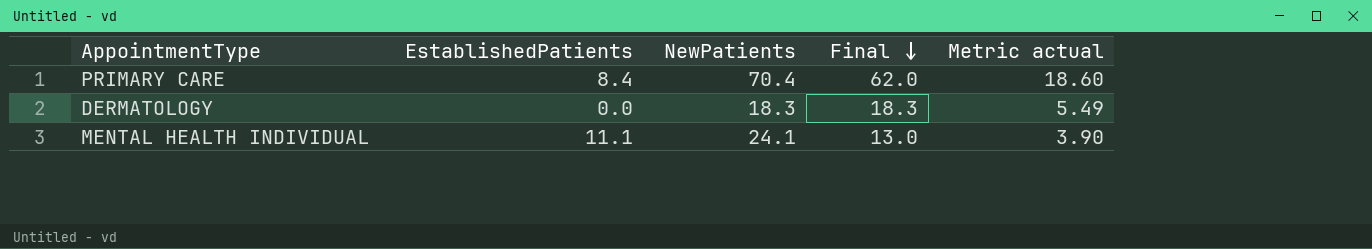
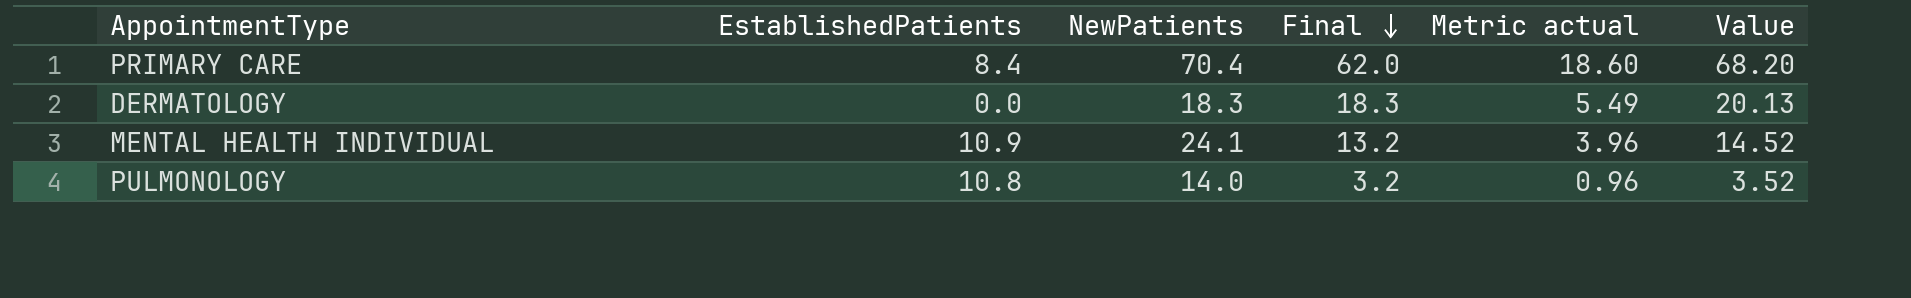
column Value | formula: none -> [Final] * 1.1
MENTAL HEALTH INDIVIDUAL | EstablishedPatients: 11.1 -> 10.9
MENTAL HEALTH INDIVIDUAL | Final: 13.0 -> 13.2
MENTAL HEALTH INDIVIDUAL | Metric actual: 3.90 -> 3.96
row PULMONOLOGY: none -> 10.8 | 14.0 | 3.2 | 0.96 | 3.52

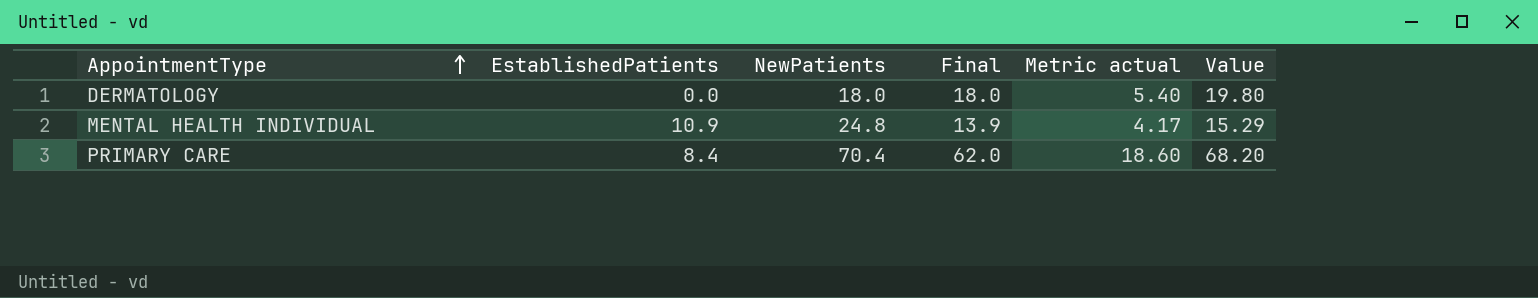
row order: Final descending -> AppointmentType ascending
row PULMONOLOGY: 10.8 | 14.0 | 3.2 | 0.96 | 3.52 -> none
DERMATOLOGY | NewPatients: 18.3 -> 18.0
DERMATOLOGY | Final: 18.3 -> 18.0
DERMATOLOGY | Metric actual: 5.49 -> 5.40
DERMATOLOGY | Value: 20.13 -> 19.80
MENTAL HEALTH INDIVIDUAL | NewPatients: 24.1 -> 24.8
MENTAL HEALTH INDIVIDUAL | Final: 13.2 -> 13.9
MENTAL HEALTH INDIVIDUAL | Metric actual: 3.96 -> 4.17
MENTAL HEALTH INDIVIDUAL | Value: 14.52 -> 15.29

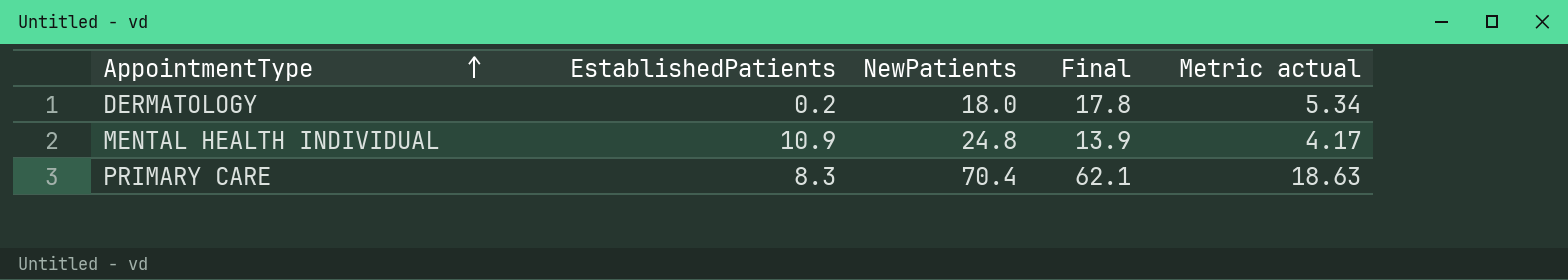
column Value | formula: [Final] * 1.1 -> none
DERMATOLOGY | EstablishedPatients: 0.0 -> 0.2
DERMATOLOGY | Final: 18.0 -> 17.8
DERMATOLOGY | Metric actual: 5.40 -> 5.34
PRIMARY CARE | EstablishedPatients: 8.4 -> 8.3
PRIMARY CARE | Final: 62.0 -> 62.1
PRIMARY CARE | Metric actual: 18.60 -> 18.63

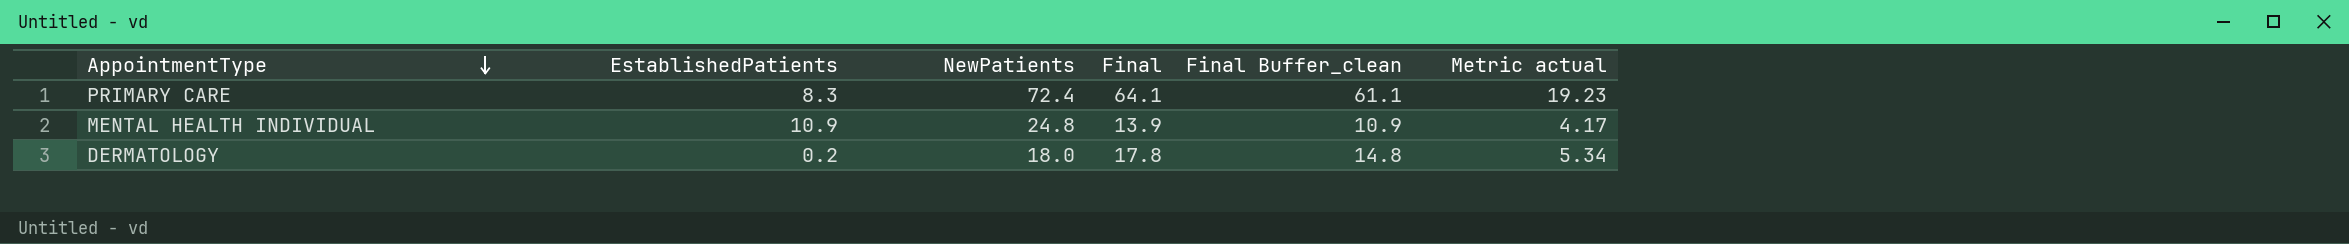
row order: AppointmentType ascending -> AppointmentType descending
column Final Buffer_clean | formula: none -> [Final] - 3
PRIMARY CARE | NewPatients: 70.4 -> 72.4
PRIMARY CARE | Final: 62.1 -> 64.1
PRIMARY CARE | Metric actual: 18.63 -> 19.23

